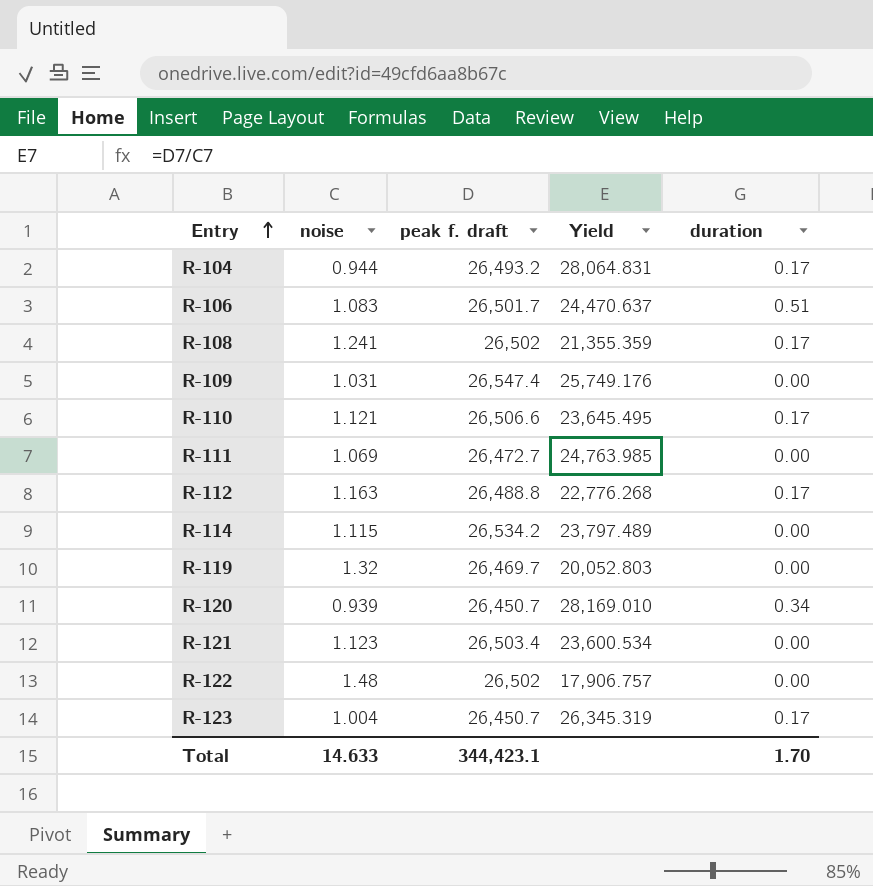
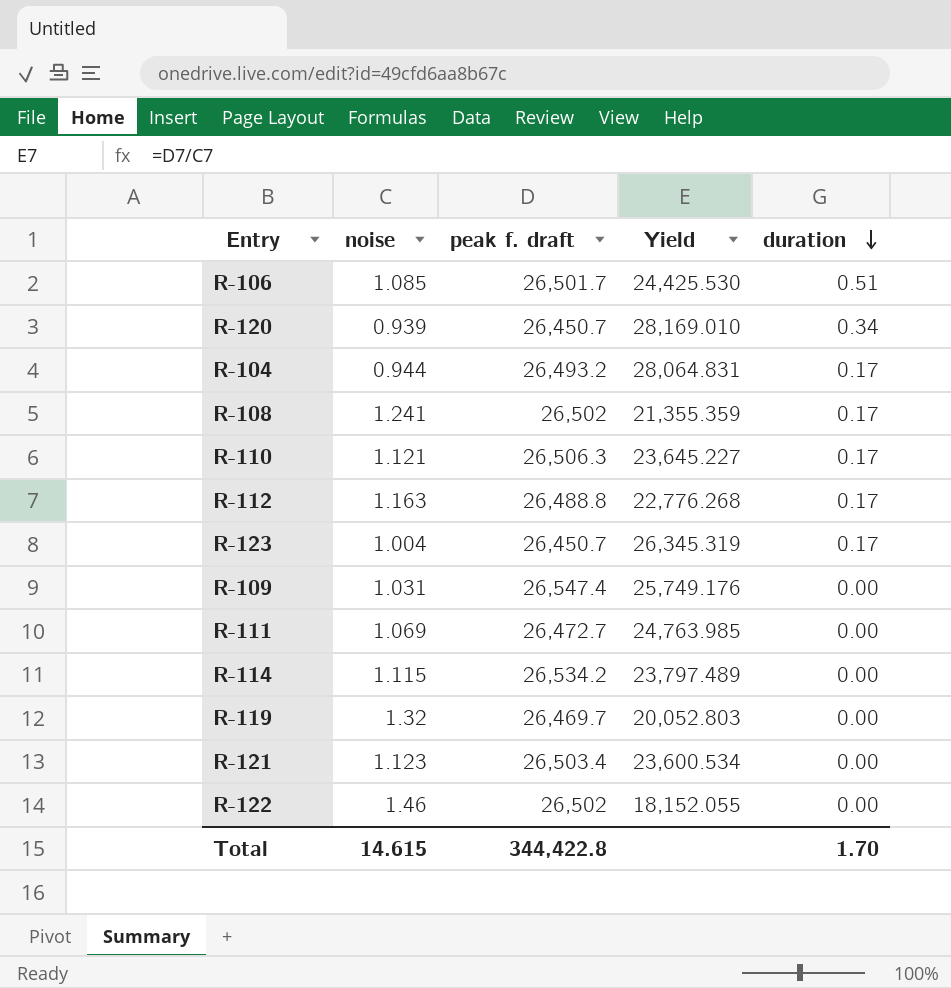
row order: Entry ascending -> duration descending
R-106 | noise: 1.083 -> 1.085
R-106 | Yield: 24,470.637 -> 24,425.530
R-110 | peak f. draft: 26,506.6 -> 26,506.3
R-110 | Yield: 23,645.495 -> 23,645.227
R-122 | noise: 1.48 -> 1.46
R-122 | Yield: 17,906.757 -> 18,152.055
Total | noise: 14.633 -> 14.615
Total | peak f. draft: 344,423.1 -> 344,422.8

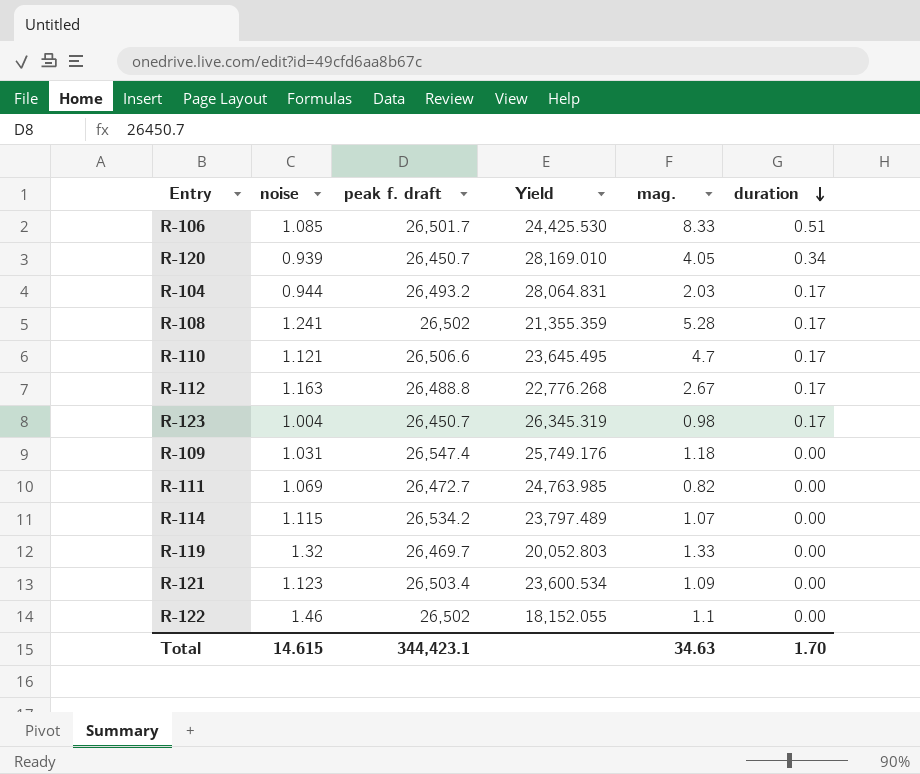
column mag. | position: none -> 5
R-110 | peak f. draft: 26,506.3 -> 26,506.6
R-110 | Yield: 23,645.227 -> 23,645.495
Total | peak f. draft: 344,422.8 -> 344,423.1

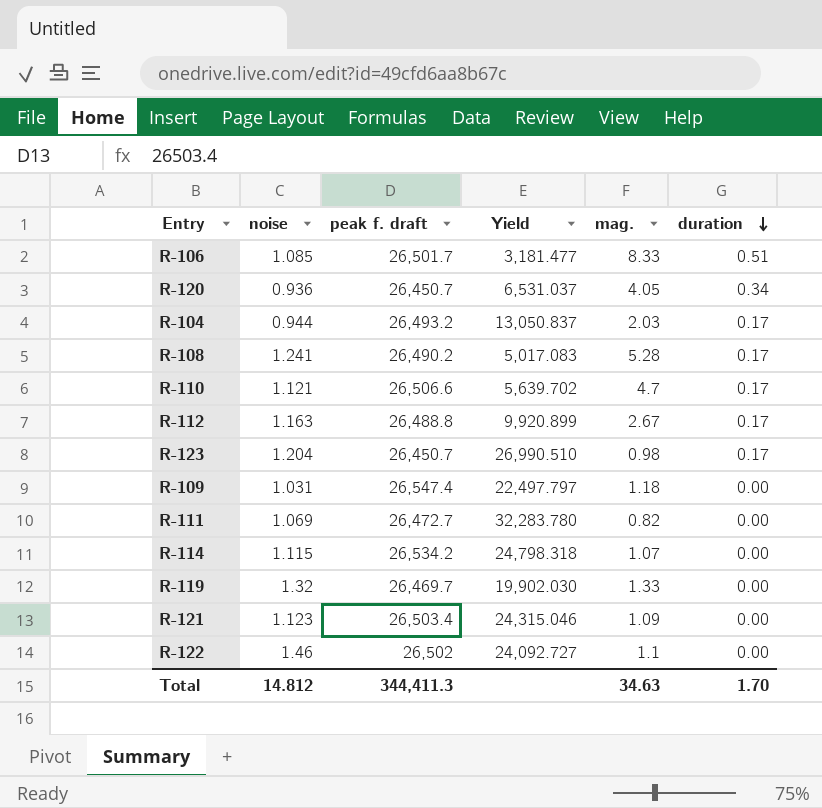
column Yield | formula: [peak f. draft] / [noise] -> [peak f. draft] / [mag.]
R-120 | noise: 0.939 -> 0.936
R-108 | peak f. draft: 26,502 -> 26,490.2
R-123 | noise: 1.004 -> 1.204
Total | noise: 14.615 -> 14.812
Total | peak f. draft: 344,423.1 -> 344,411.3

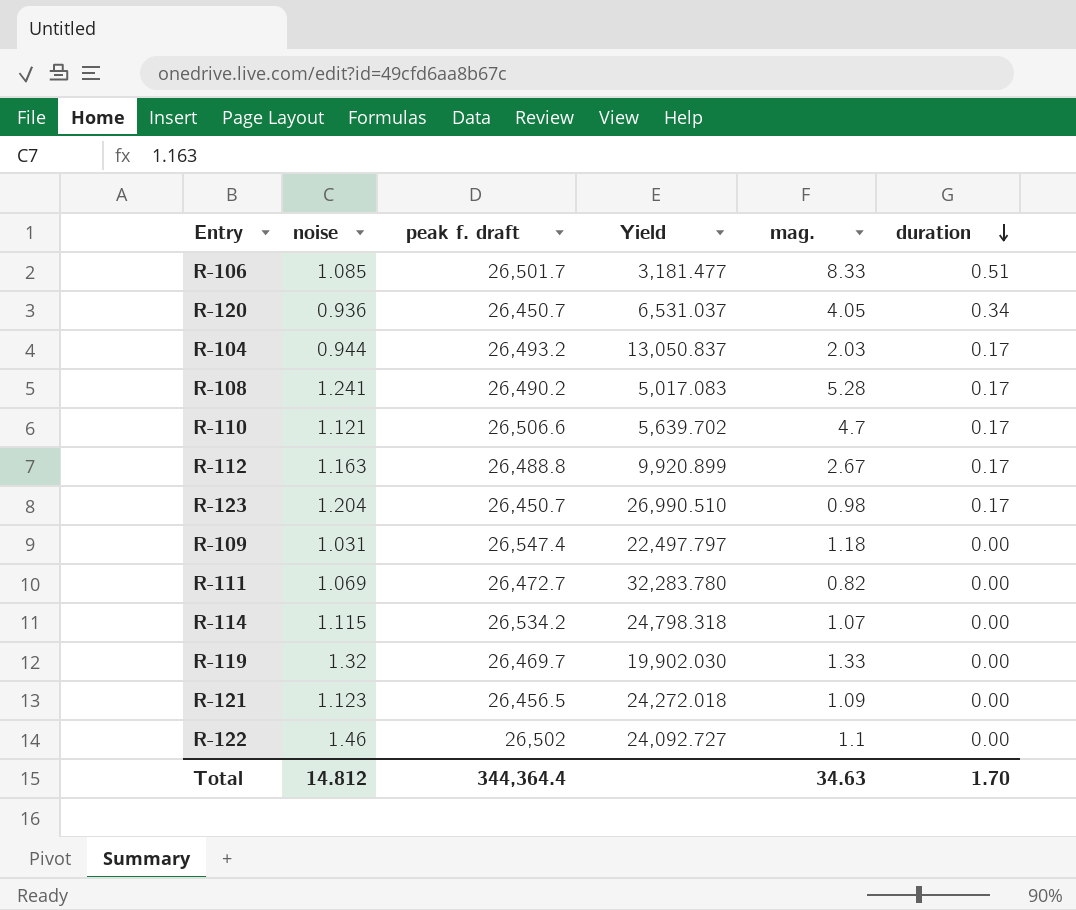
R-121 | peak f. draft: 26,503.4 -> 26,456.5
R-121 | Yield: 24,315.046 -> 24,272.018
Total | peak f. draft: 344,411.3 -> 344,364.4

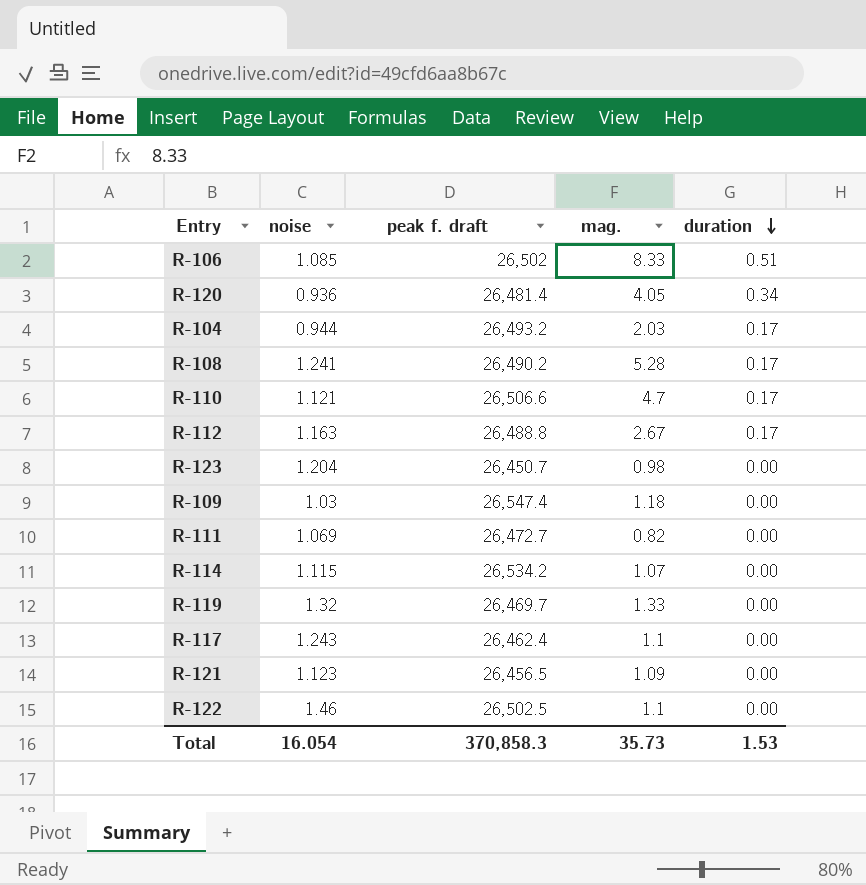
column Yield | formula: [peak f. draft] / [mag.] -> none
R-106 | peak f. draft: 26,501.7 -> 26,502
R-120 | peak f. draft: 26,450.7 -> 26,481.4
R-123 | duration: 0.17 -> 0.00
R-109 | noise: 1.031 -> 1.03
row R-117: none -> 1.243 | 26,462.4 | 1.1 | 0.00
R-122 | peak f. draft: 26,502 -> 26,502.5
Total | noise: 14.812 -> 16.054
Total | peak f. draft: 344,364.4 -> 370,858.3
Total | mag.: 34.63 -> 35.73
Total | duration: 1.70 -> 1.53

